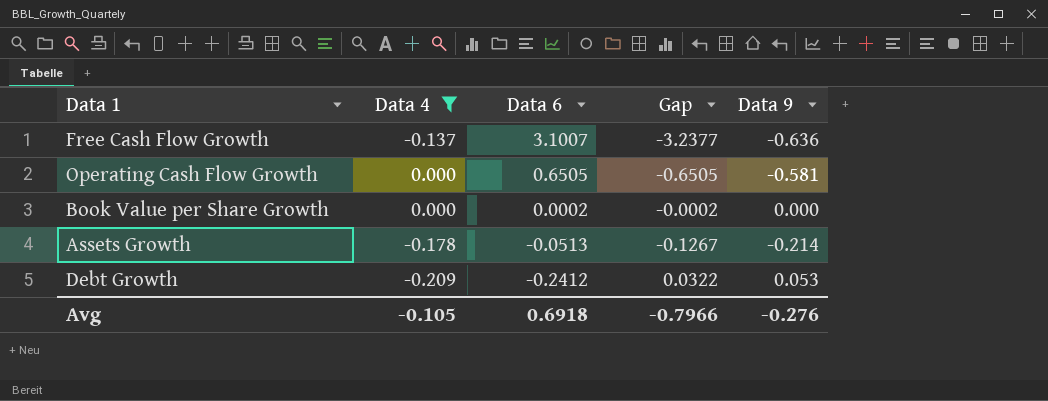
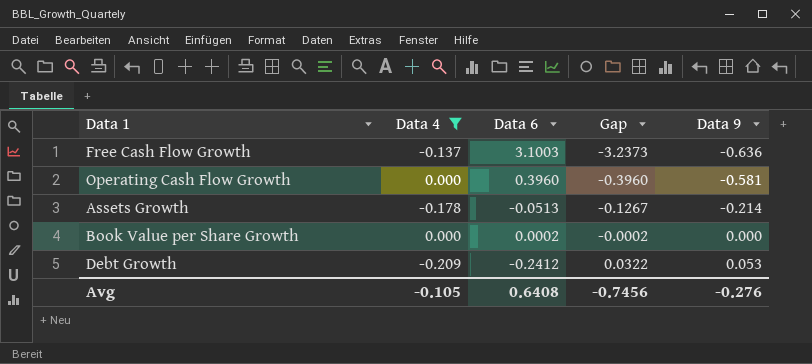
row order: Data 6 descending -> Gap ascending
Free Cash Flow Growth | Data 6: 3.1007 -> 3.1003
Free Cash Flow Growth | Gap: -3.2377 -> -3.2373
Operating Cash Flow Growth | Data 6: 0.6505 -> 0.3960
Operating Cash Flow Growth | Gap: -0.6505 -> -0.3960
Avg | Data 6: 0.6918 -> 0.6408
Avg | Gap: -0.7966 -> -0.7456

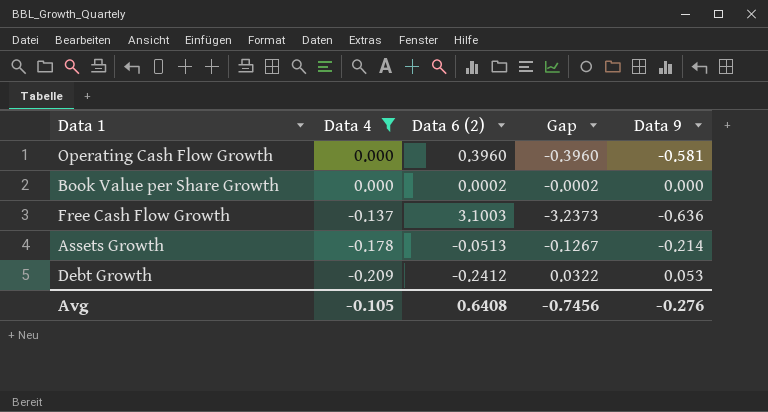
row order: Gap ascending -> Data 4 descending
column name: Data 6 -> Data 6 (2)

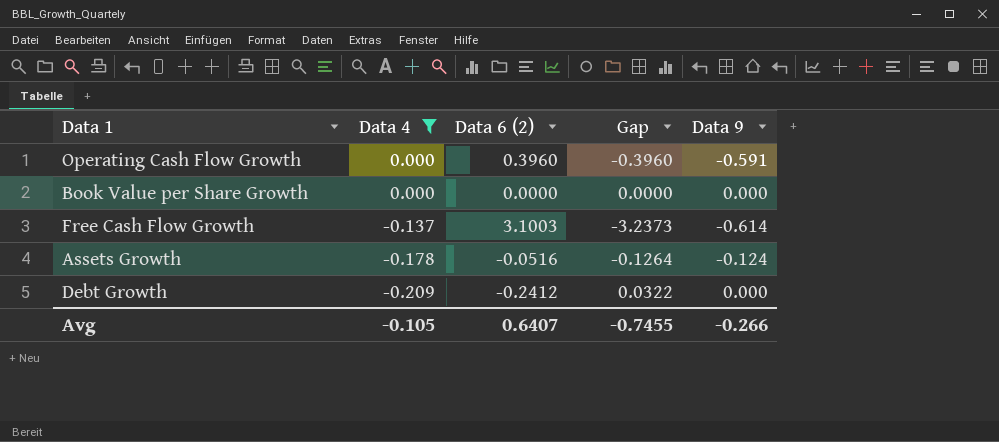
Operating Cash Flow Growth | Data 9: -0.581 -> -0.591
Book Value per Share Growth | Data 6 (2): 0.0002 -> 0.0000
Book Value per Share Growth | Gap: -0.0002 -> 0.0000
Free Cash Flow Growth | Data 9: -0.636 -> -0.614
Assets Growth | Data 6 (2): -0.0513 -> -0.0516
Assets Growth | Gap: -0.1267 -> -0.1264
Assets Growth | Data 9: -0.214 -> -0.124
Debt Growth | Data 9: 0.053 -> 0.000
Avg | Data 6 (2): 0.6408 -> 0.6407
Avg | Gap: -0.7456 -> -0.7455
Avg | Data 9: -0.276 -> -0.266

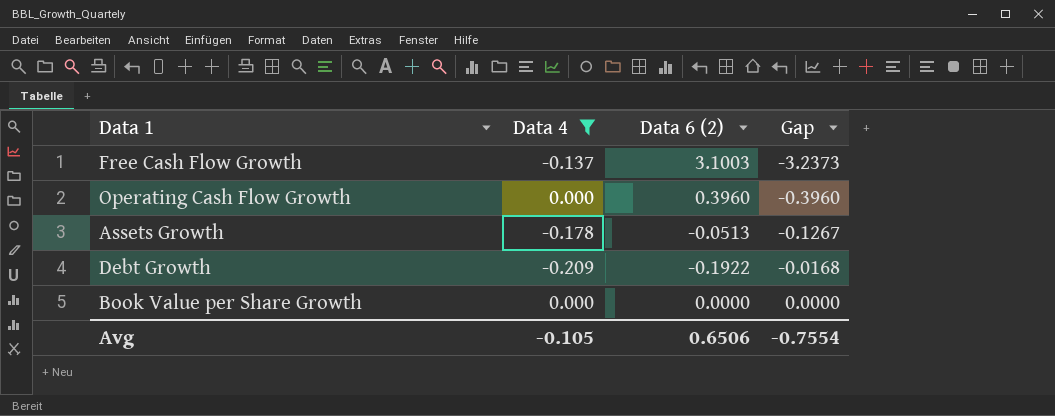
row order: Data 4 descending -> Gap ascending
column Data 9 | position: 5 -> none
Assets Growth | Data 6 (2): -0.0516 -> -0.0513
Assets Growth | Gap: -0.1264 -> -0.1267
Debt Growth | Data 6 (2): -0.2412 -> -0.1922
Debt Growth | Gap: 0.0322 -> -0.0168
Avg | Data 6 (2): 0.6407 -> 0.6506
Avg | Gap: -0.7455 -> -0.7554

